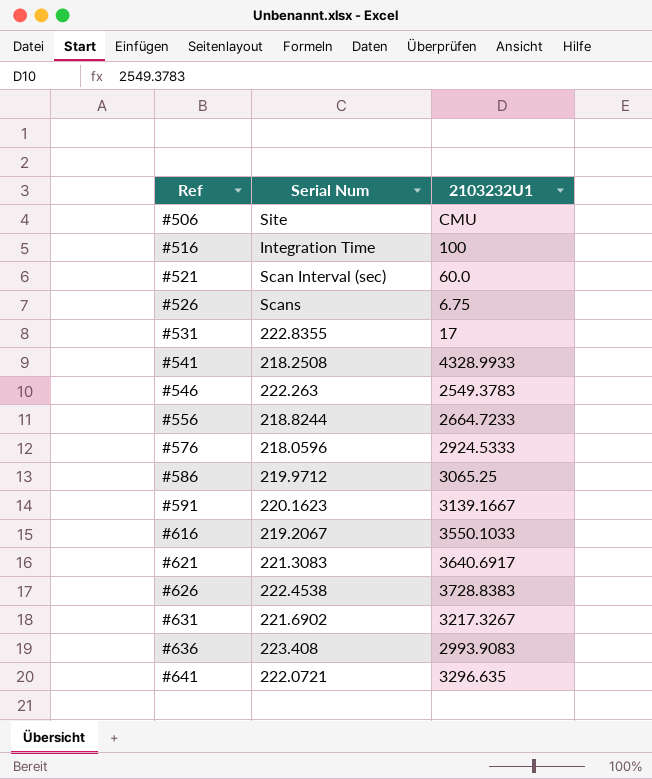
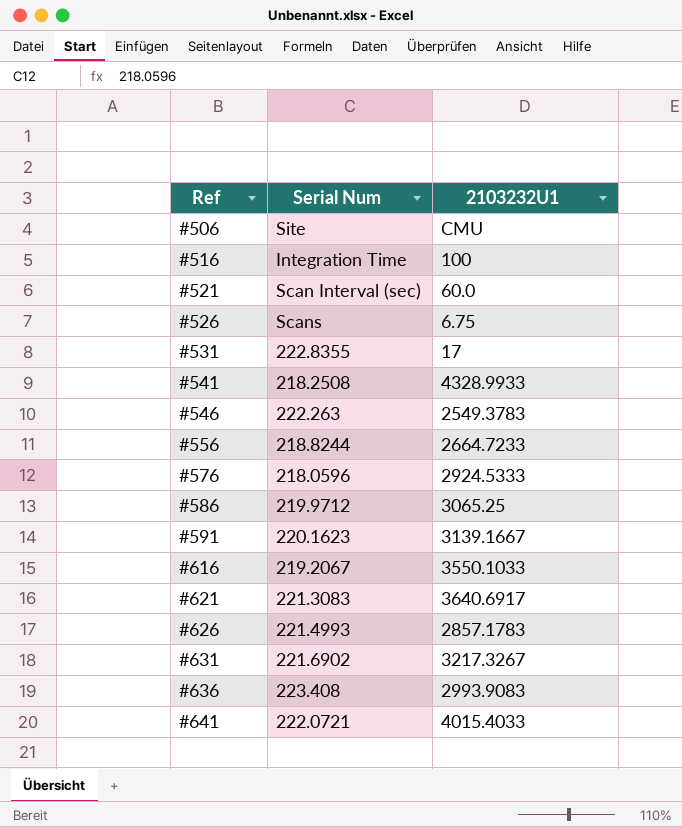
#626 | Serial Num: 222.4538 -> 221.4993
#626 | 2103232U1: 3728.8383 -> 2857.1783
#641 | 2103232U1: 3296.635 -> 4015.4033

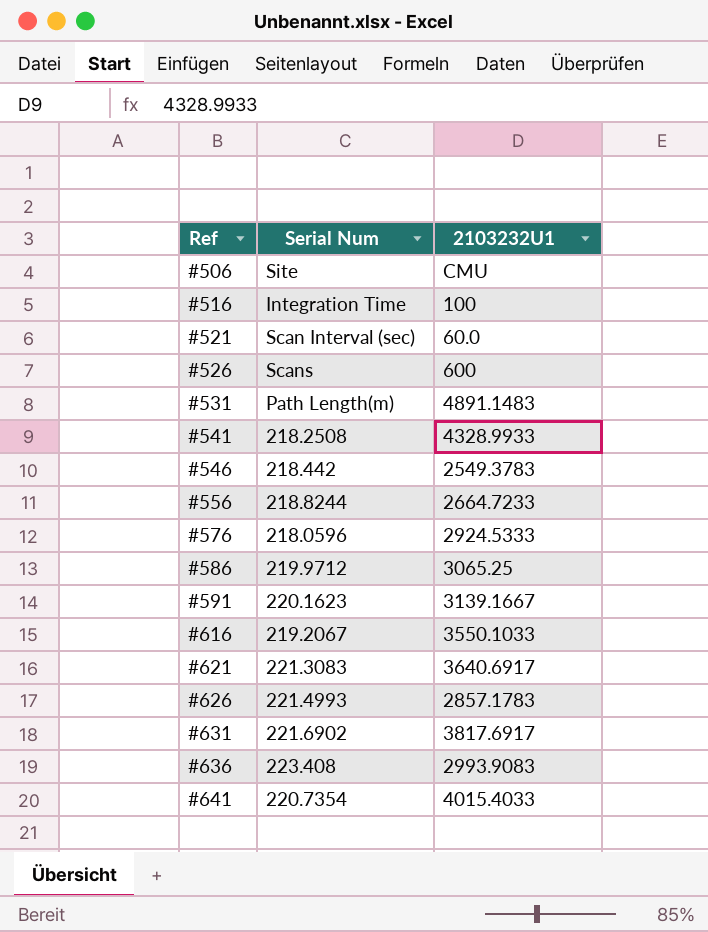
#526 | 2103232U1: 6.75 -> 600
#531 | Serial Num: 222.8355 -> Path Length(m)
#531 | 2103232U1: 17 -> 4891.1483
#546 | Serial Num: 222.263 -> 218.442
#631 | 2103232U1: 3217.3267 -> 3817.6917
#641 | Serial Num: 222.0721 -> 220.7354

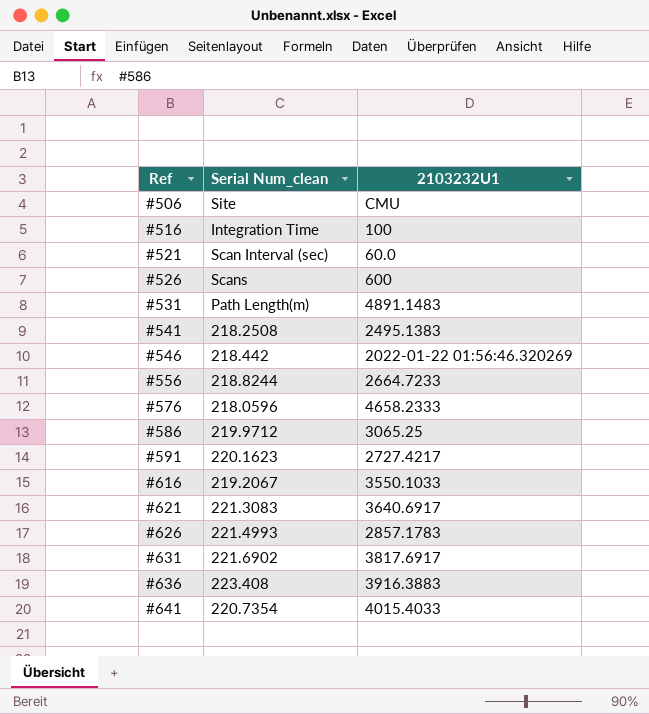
column name: Serial Num -> Serial Num_clean
#541 | 2103232U1: 4328.9933 -> 2495.1383
#546 | 2103232U1: 2549.3783 -> 2022-01-22 01:56:46.320269
#576 | 2103232U1: 2924.5333 -> 4658.2333
#591 | 2103232U1: 3139.1667 -> 2727.4217
#636 | 2103232U1: 2993.9083 -> 3916.3883

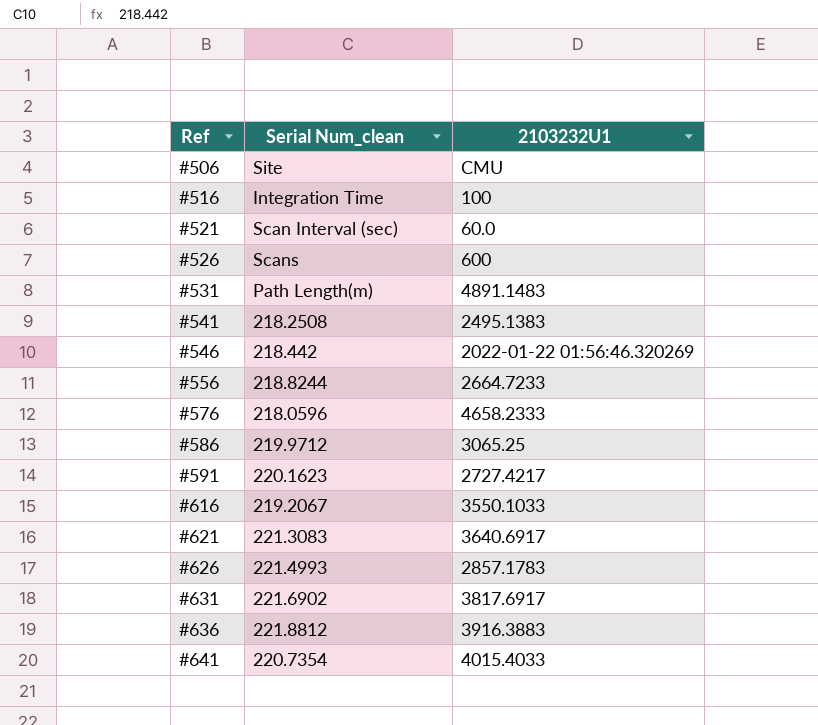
#636 | Serial Num_clean: 223.408 -> 221.8812

